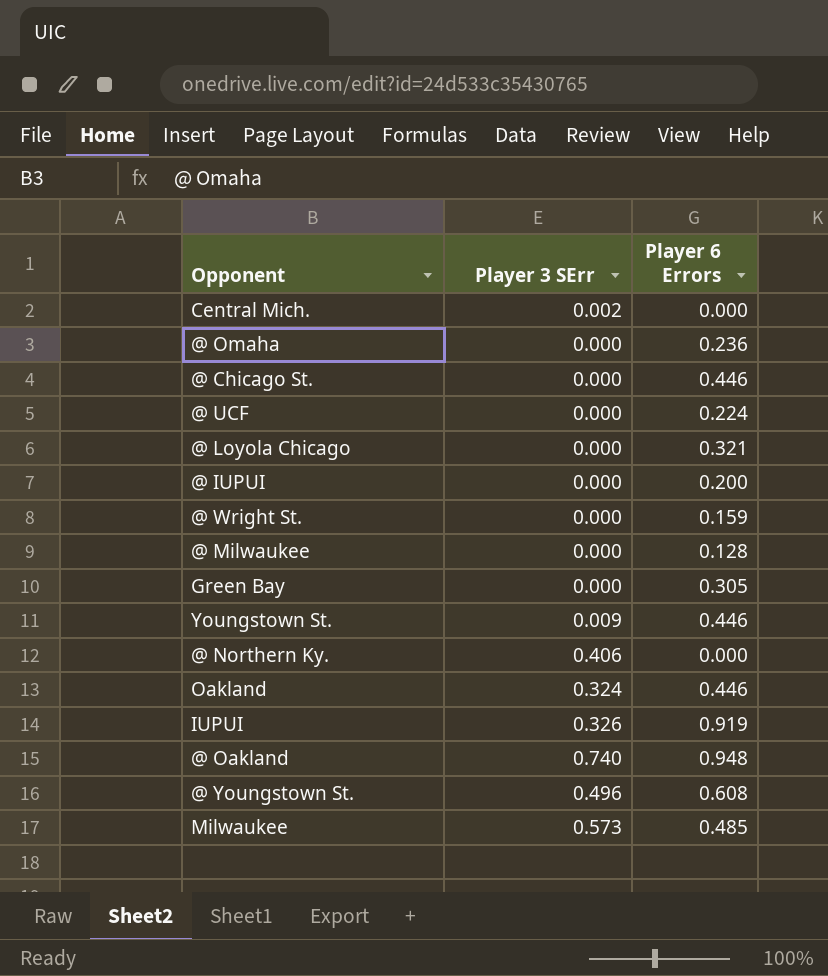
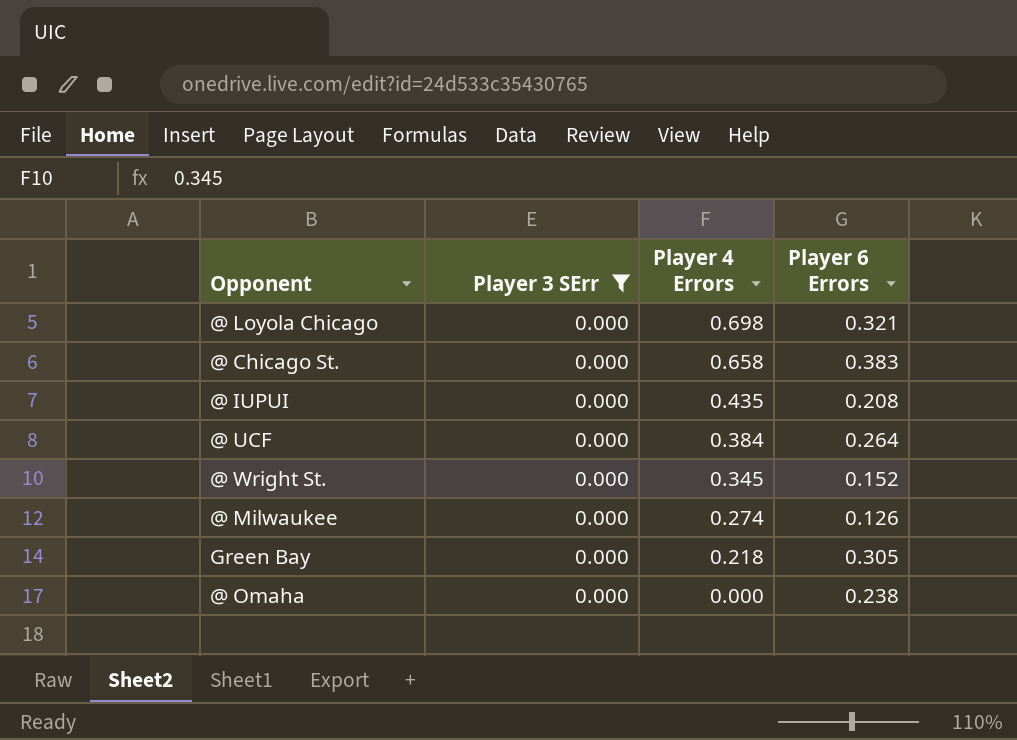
filter: none -> Player 3 SErr = 0.000
row order: none -> Player 4 Errors descending
column Player 4 Errors | position: none -> 3
@ Chicago St. | Player 6 Errors: 0.446 -> 0.383
@ IUPUI | Player 6 Errors: 0.200 -> 0.208
@ UCF | Player 6 Errors: 0.224 -> 0.264
@ Wright St. | Player 6 Errors: 0.159 -> 0.152
@ Milwaukee | Player 6 Errors: 0.128 -> 0.126
@ Omaha | Player 6 Errors: 0.236 -> 0.238

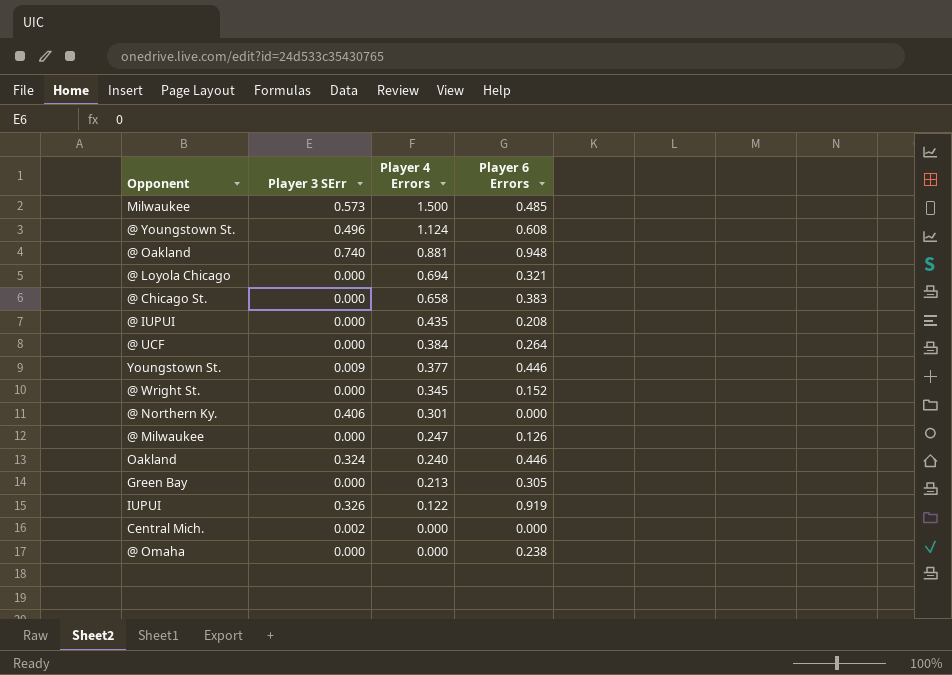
filter: Player 3 SErr = 0.000 -> none
@ Loyola Chicago | Player 4 Errors: 0.698 -> 0.694
@ Milwaukee | Player 4 Errors: 0.274 -> 0.247
Green Bay | Player 4 Errors: 0.218 -> 0.213

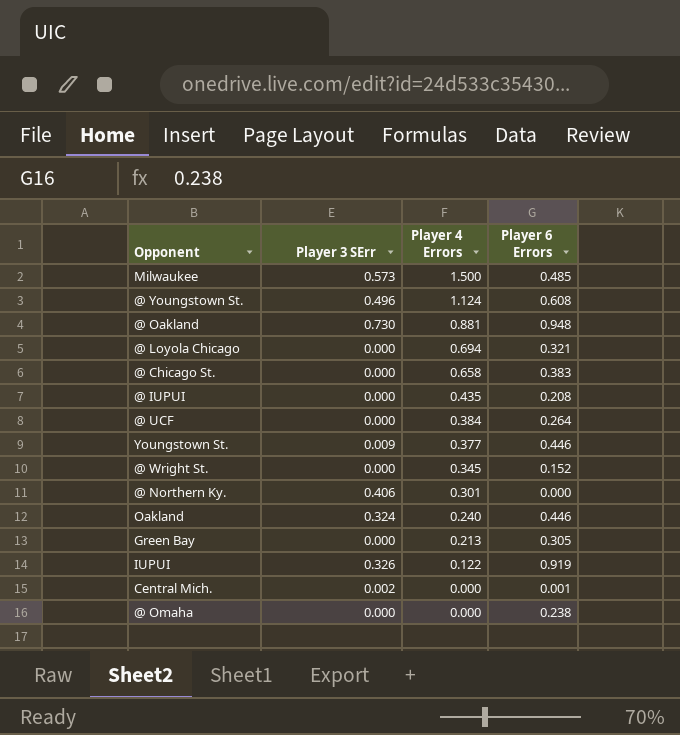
row @ Milwaukee: 0.000 | 0.247 | 0.126 -> none
@ Oakland | Player 3 SErr: 0.740 -> 0.730
Central Mich. | Player 6 Errors: 0.000 -> 0.001

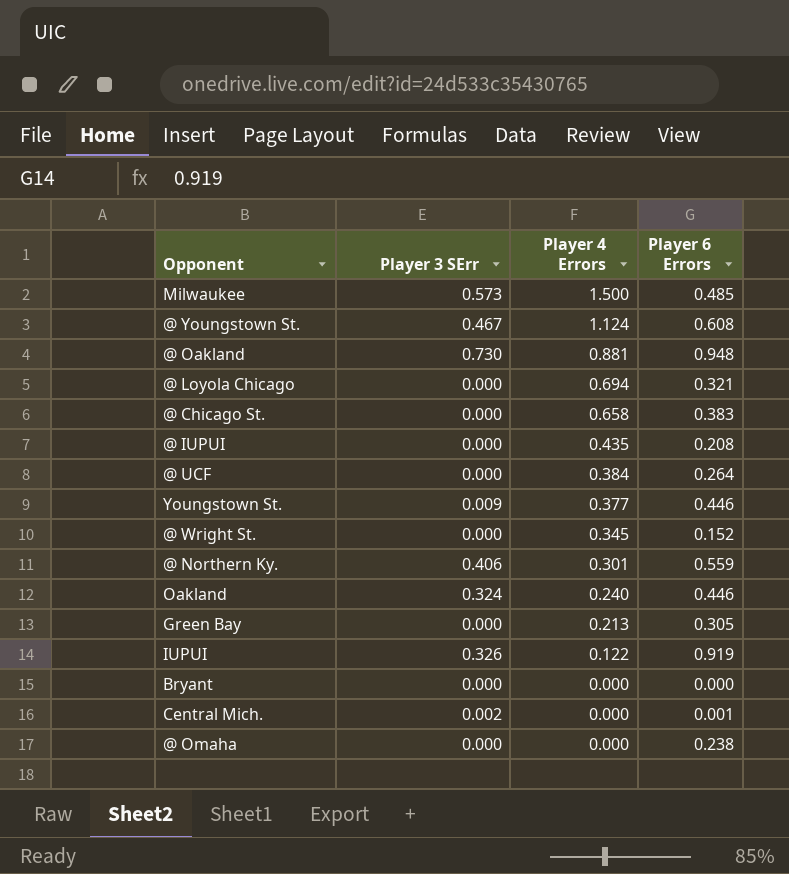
@ Youngstown St. | Player 3 SErr: 0.496 -> 0.467
@ Northern Ky. | Player 6 Errors: 0.000 -> 0.559
row Bryant: none -> 0.000 | 0.000 | 0.000

